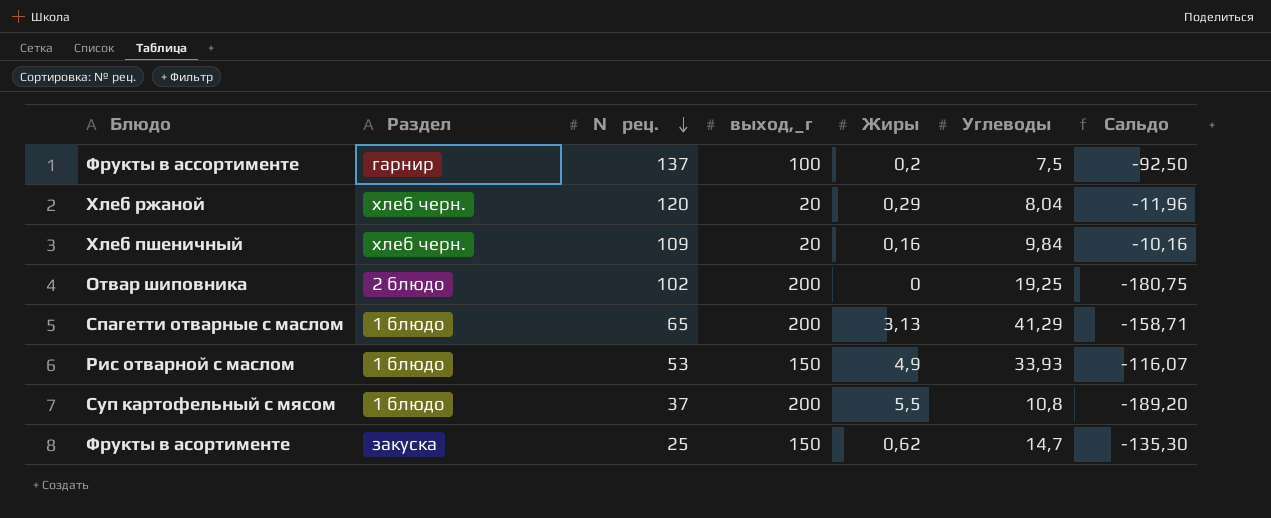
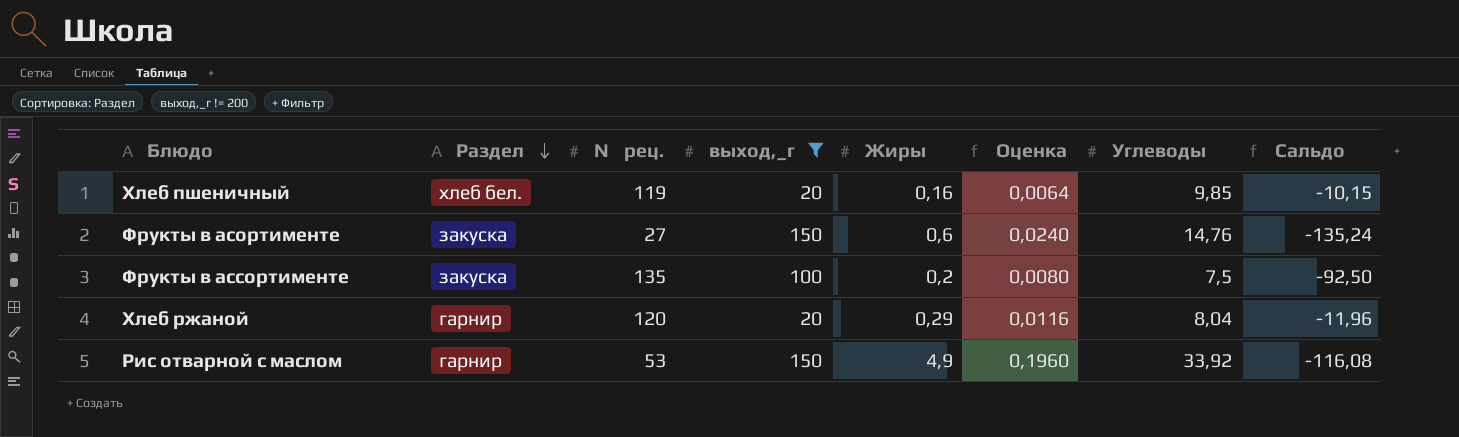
filter: none -> выход,_г != 200
row order: № рец. descending -> Раздел descending
column Оценка | formula: none -> [Жиры] * 0,04
Хлеб пшеничный | Раздел: хлеб черн. -> хлеб бел.
Хлеб пшеничный | № рец.: 109 -> 119
Хлеб пшеничный | Углеводы: 9,84 -> 9,85
Хлеб пшеничный | Сальдо: -10,16 -> -10,15
Фрукты в асортименте | № рец.: 25 -> 27
Фрукты в асортименте | Жиры: 0,62 -> 0,6
Фрукты в асортименте | Углеводы: 14,7 -> 14,76
Фрукты в асортименте | Сальдо: -135,30 -> -135,24
Фрукты в ассортименте | Раздел: гарнир -> закуска
Фрукты в ассортименте | № рец.: 137 -> 135
Хлеб ржаной | Раздел: хлеб черн. -> гарнир
Рис отварной с маслом | Раздел: 1 блюдо -> гарнир
Рис отварной с маслом | Углеводы: 33,93 -> 33,92
Рис отварной с маслом | Сальдо: -116,07 -> -116,08

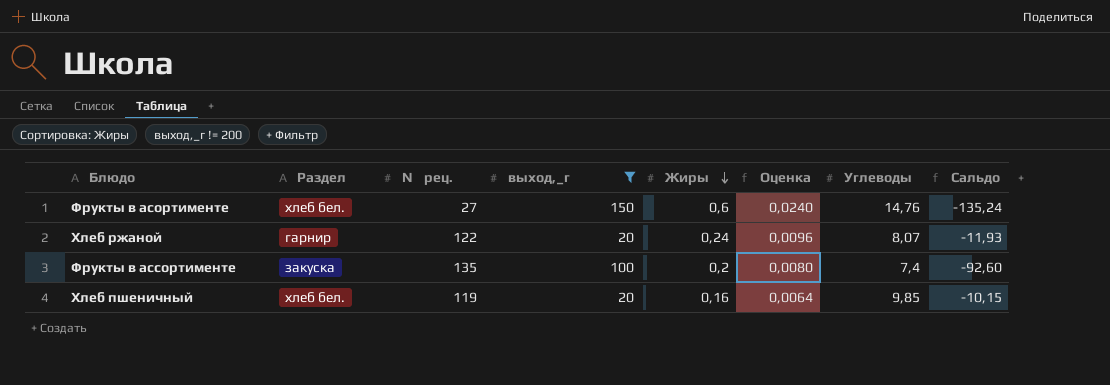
row order: Раздел descending -> Жиры descending
row Рис отварной с маслом: гарнир | 53 | 150 | 4,9 | 0,1960 | 33,92 | -116,08 -> none
Фрукты в асортименте | Раздел: закуска -> хлеб бел.
Хлеб ржаной | № рец.: 120 -> 122
Хлеб ржаной | Жиры: 0,29 -> 0,24
Хлеб ржаной | Оценка: 0,0116 -> 0,0096
Хлеб ржаной | Углеводы: 8,04 -> 8,07
Хлеб ржаной | Сальдо: -11,96 -> -11,93
Фрукты в ассортименте | Углеводы: 7,5 -> 7,4
Фрукты в ассортименте | Сальдо: -92,50 -> -92,60

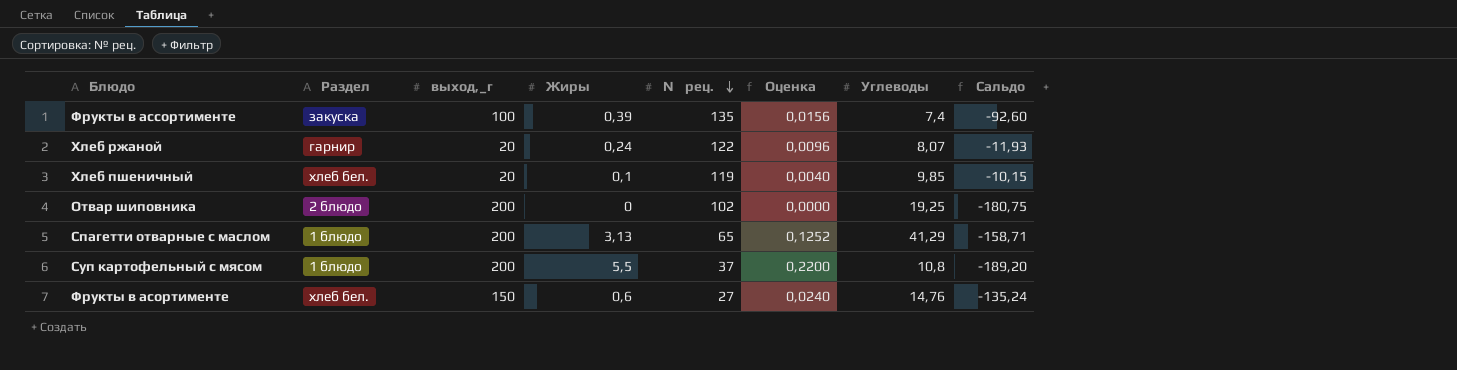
filter: выход,_г != 200 -> none
row order: Жиры descending -> № рец. descending
column № рец. | position: 3 -> 5
Фрукты в ассортименте | Жиры: 0,2 -> 0,39
Фрукты в ассортименте | Оценка: 0,0080 -> 0,0156
Хлеб пшеничный | Жиры: 0,16 -> 0,1
Хлеб пшеничный | Оценка: 0,0064 -> 0,0040

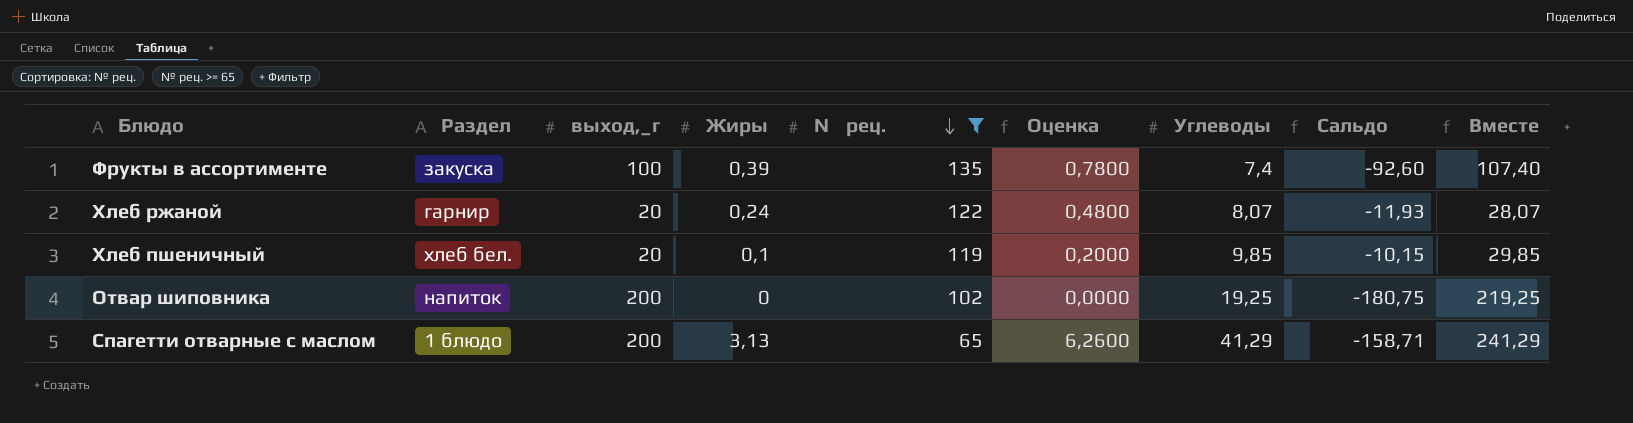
filter: none -> № рец. >= 65
column Оценка | formula: [Жиры] * 0,04 -> [Жиры] * 2
column Вместе | formula: none -> [выход,_г] + [Углеводы]
Отвар шиповника | Раздел: 2 блюдо -> напиток

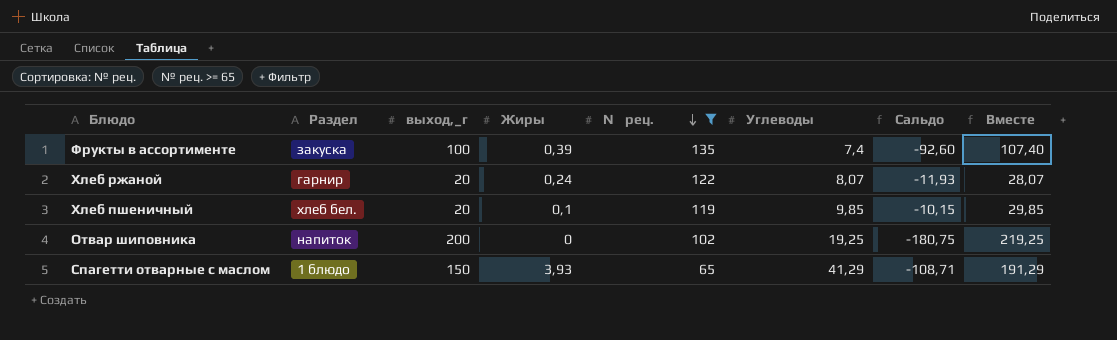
column Оценка | formula: [Жиры] * 2 -> none
Спагетти отварные с маслом | выход,_г: 200 -> 150
Спагетти отварные с маслом | Жиры: 3,13 -> 3,93
Спагетти отварные с маслом | Сальдо: -158,71 -> -108,71
Спагетти отварные с маслом | Вместе: 241,29 -> 191,29

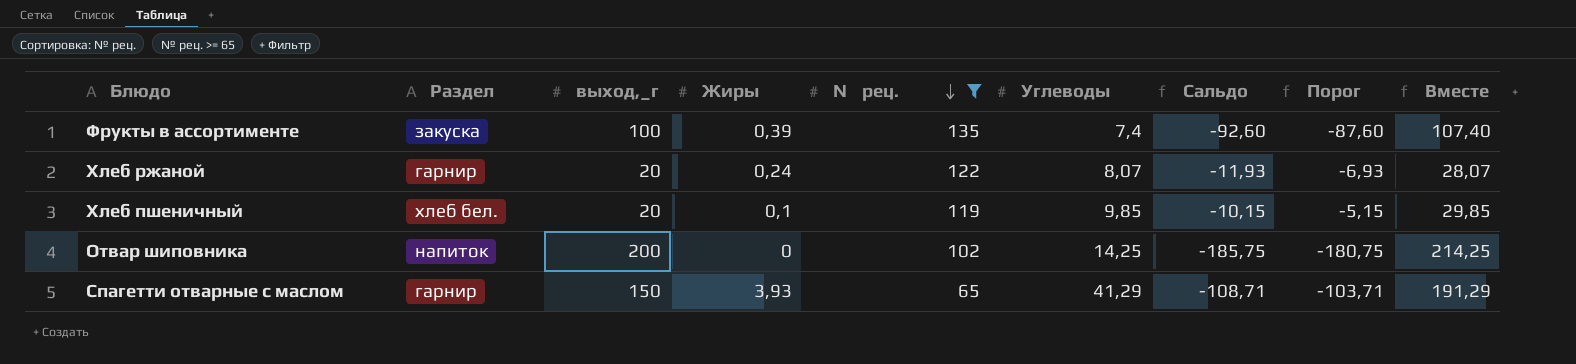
column Порог | formula: none -> [Сальдо] + 5
Отвар шиповника | Углеводы: 19,25 -> 14,25
Отвар шиповника | Сальдо: -180,75 -> -185,75
Отвар шиповника | Вместе: 219,25 -> 214,25
Спагетти отварные с маслом | Раздел: 1 блюдо -> гарнир

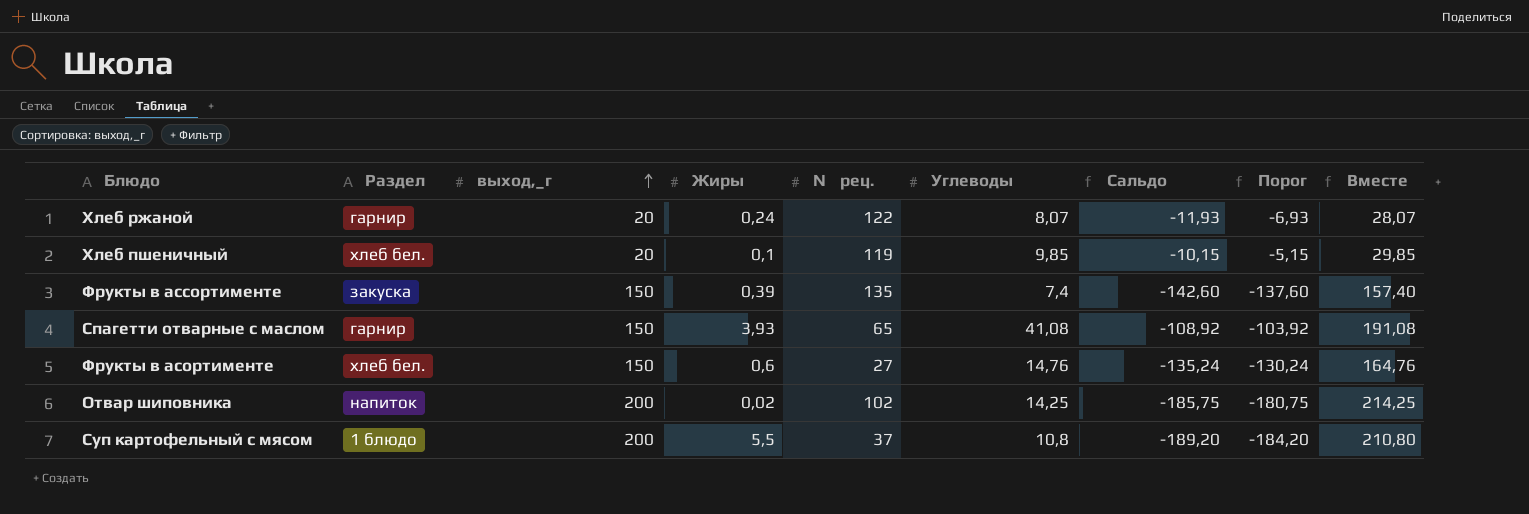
filter: № рец. >= 65 -> none
row order: № рец. descending -> выход,_г ascending
Фрукты в ассортименте | выход,_г: 100 -> 150
Фрукты в ассортименте | Сальдо: -92,60 -> -142,60
Фрукты в ассортименте | Порог: -87,60 -> -137,60
Фрукты в ассортименте | Вместе: 107,40 -> 157,40
Спагетти отварные с маслом | Углеводы: 41,29 -> 41,08
Спагетти отварные с маслом | Сальдо: -108,71 -> -108,92
Спагетти отварные с маслом | Порог: -103,71 -> -103,92
Спагетти отварные с маслом | Вместе: 191,29 -> 191,08
Отвар шиповника | Жиры: 0 -> 0,02

